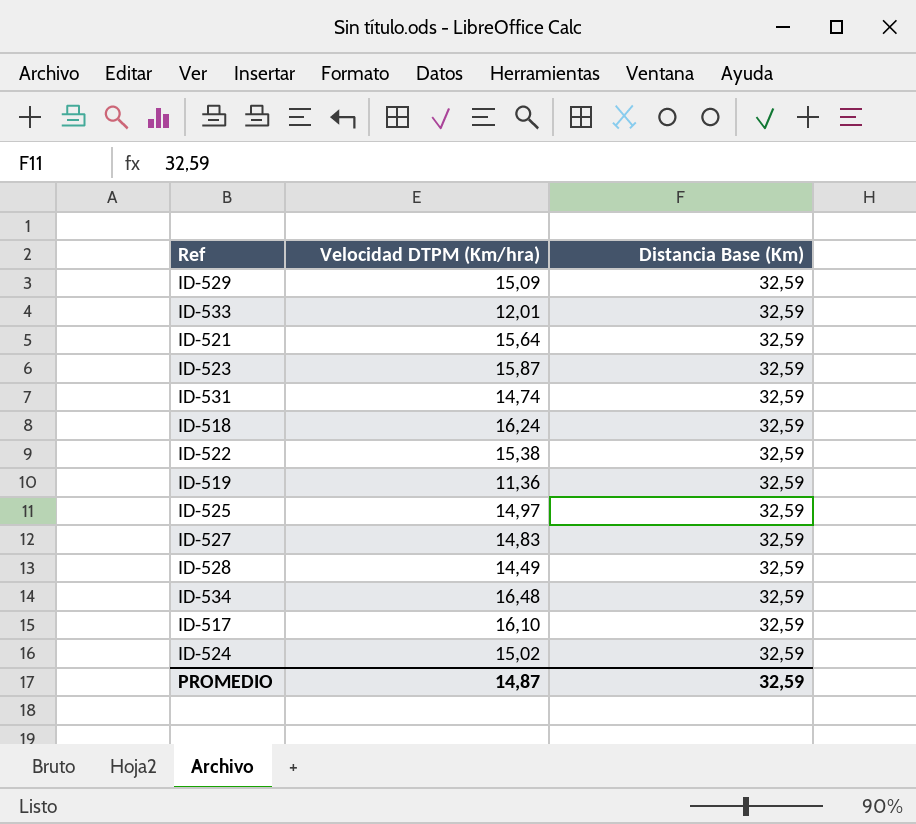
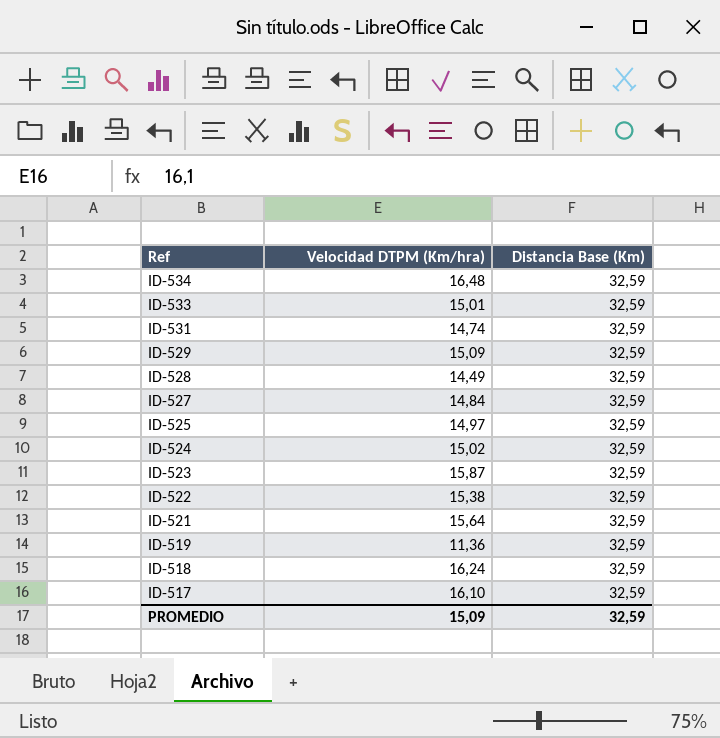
row order: none -> Ref descending
ID-533 | Velocidad DTPM (Km/hra): 12,01 -> 15,01
ID-527 | Velocidad DTPM (Km/hra): 14,83 -> 14,84
PROMEDIO | Velocidad DTPM (Km/hra): 14,87 -> 15,09

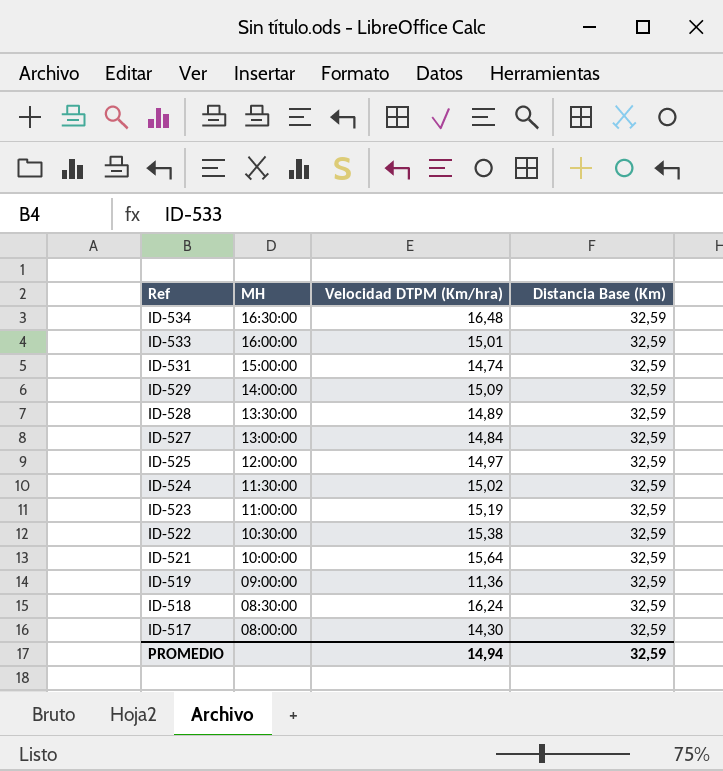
column MH | position: none -> 2
ID-528 | Velocidad DTPM (Km/hra): 14,49 -> 14,89
ID-523 | Velocidad DTPM (Km/hra): 15,87 -> 15,19
ID-517 | Velocidad DTPM (Km/hra): 16,10 -> 14,30
PROMEDIO | Velocidad DTPM (Km/hra): 15,09 -> 14,94

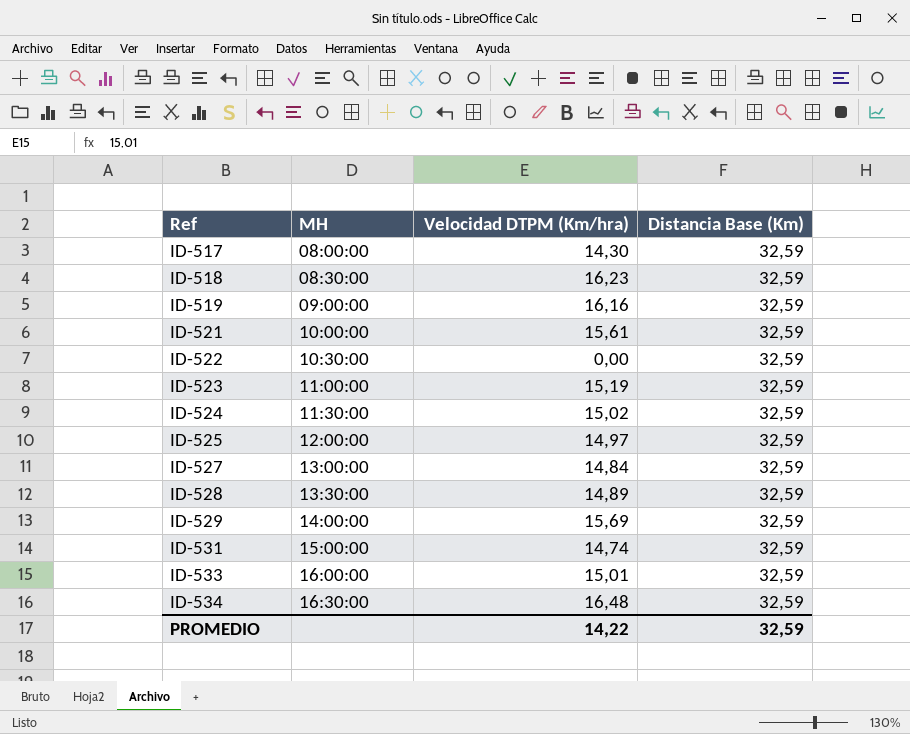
row order: Ref descending -> Ref ascending
ID-518 | Velocidad DTPM (Km/hra): 16,24 -> 16,23
ID-519 | Velocidad DTPM (Km/hra): 11,36 -> 16,16
ID-521 | Velocidad DTPM (Km/hra): 15,64 -> 15,61
ID-522 | Velocidad DTPM (Km/hra): 15,38 -> 0,00
ID-529 | Velocidad DTPM (Km/hra): 15,09 -> 15,69
PROMEDIO | Velocidad DTPM (Km/hra): 14,94 -> 14,22

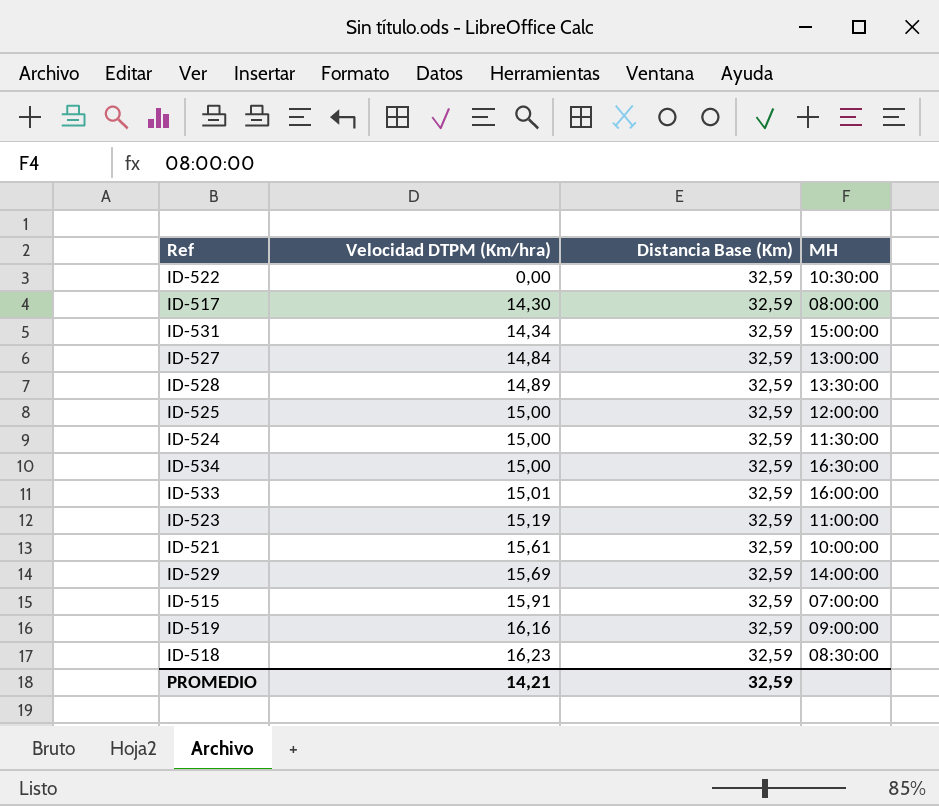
row order: Ref ascending -> Velocidad DTPM (Km/hra) ascending
column MH | position: 2 -> 4
ID-531 | Velocidad DTPM (Km/hra): 14,74 -> 14,34
ID-525 | Velocidad DTPM (Km/hra): 14,97 -> 15,00
ID-524 | Velocidad DTPM (Km/hra): 15,02 -> 15,00
ID-534 | Velocidad DTPM (Km/hra): 16,48 -> 15,00
row ID-515: none -> 15,91 | 32,59 | 07:00:00
PROMEDIO | Velocidad DTPM (Km/hra): 14,22 -> 14,21

